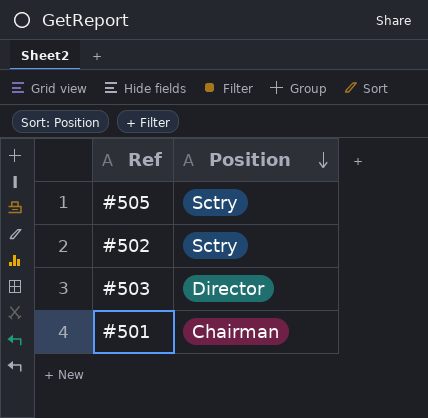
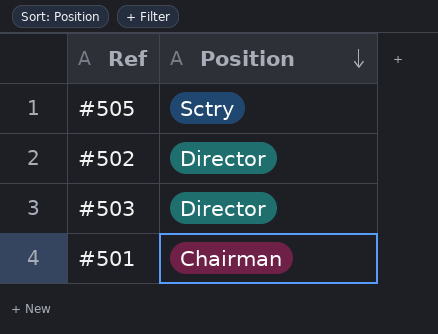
#502 | Position: Sctry -> Director

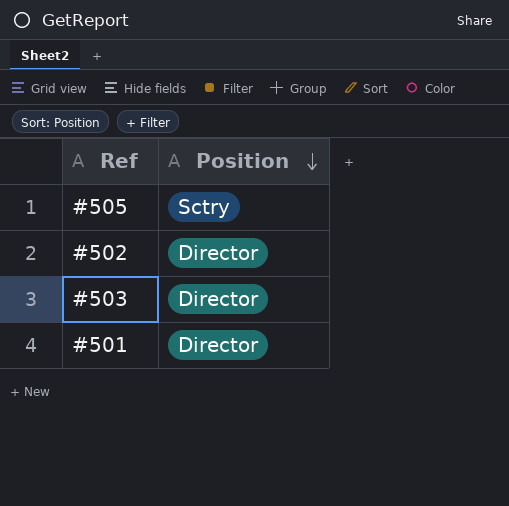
#501 | Position: Chairman -> Director

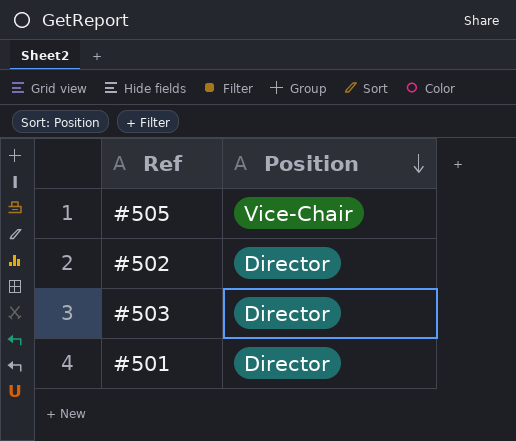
#505 | Position: Sctry -> Vice-Chair

